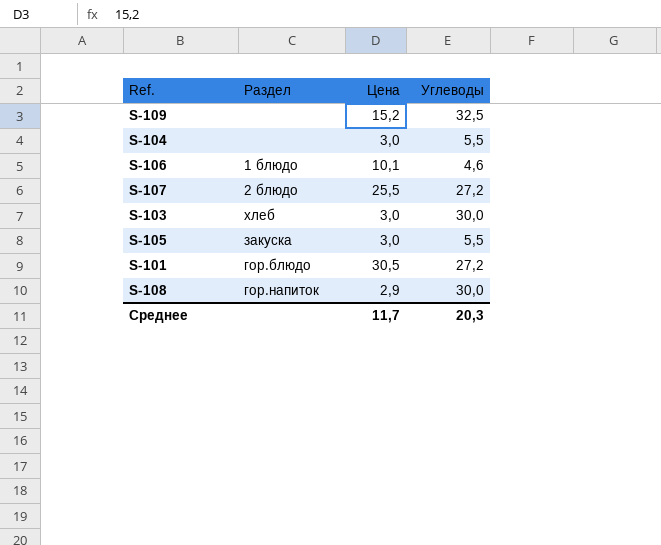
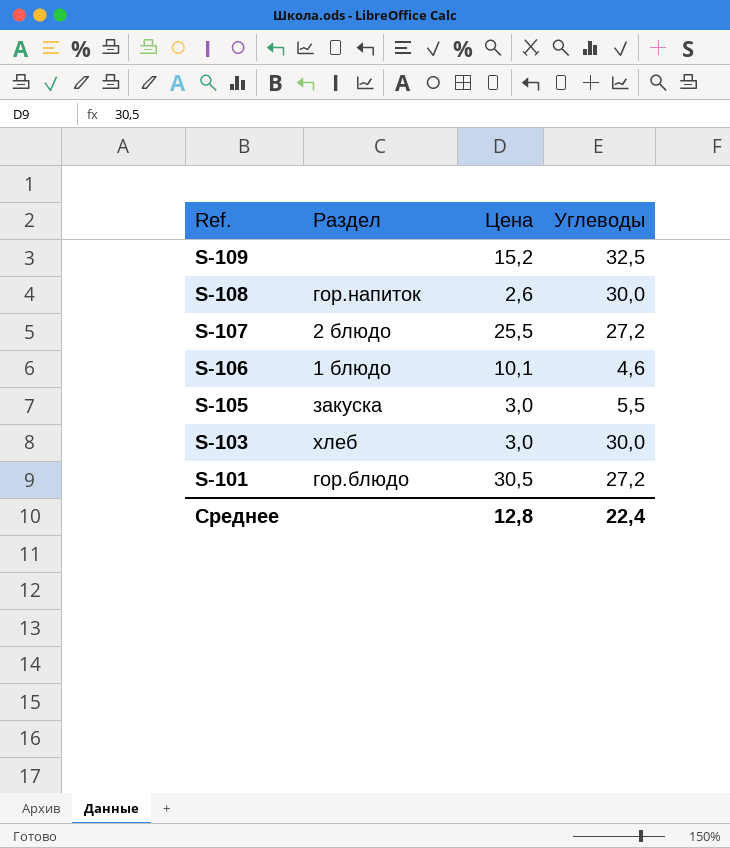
row order: none -> Ref. descending
row S-104: none | 3,0 | 5,5 -> none
S-108 | Цена: 2,9 -> 2,6
Среднее | Цена: 11,7 -> 12,8
Среднее | Углеводы: 20,3 -> 22,4

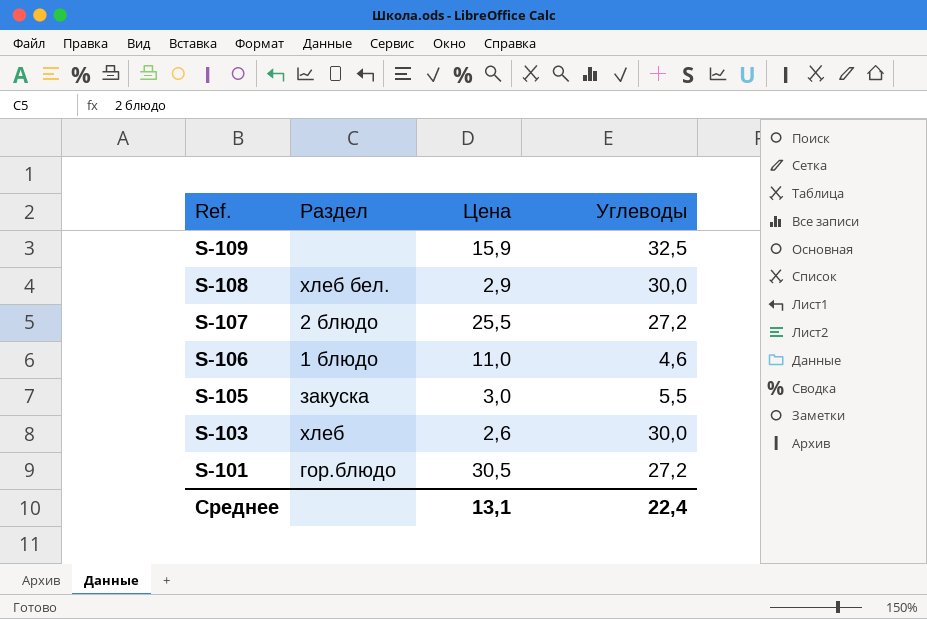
S-109 | Цена: 15,2 -> 15,9
S-108 | Раздел: гор.напиток -> хлеб бел.
S-108 | Цена: 2,6 -> 2,9
S-106 | Цена: 10,1 -> 11,0
S-103 | Цена: 3,0 -> 2,6
Среднее | Цена: 12,8 -> 13,1

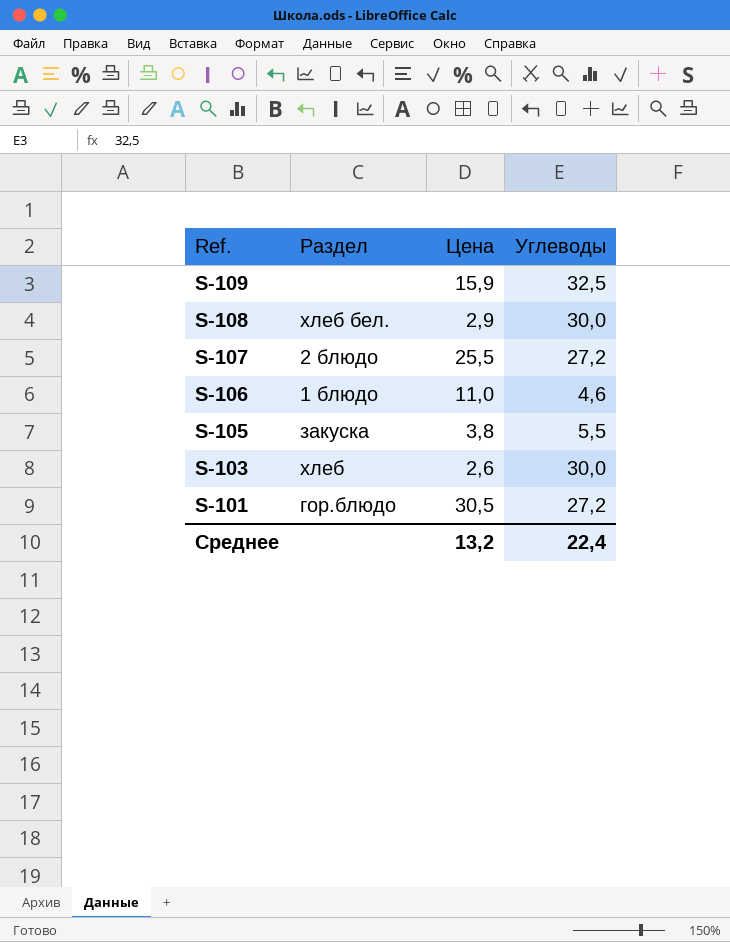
S-105 | Цена: 3,0 -> 3,8
Среднее | Цена: 13,1 -> 13,2

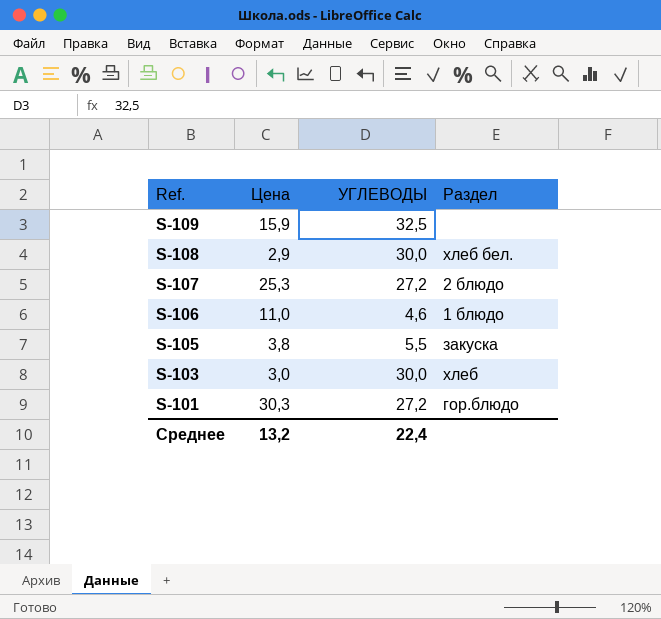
column name: Углеводы -> УГЛЕВОДЫ
column Раздел | position: 2 -> 4
S-107 | Цена: 25,5 -> 25,3
S-103 | Цена: 2,6 -> 3,0
S-101 | Цена: 30,5 -> 30,3

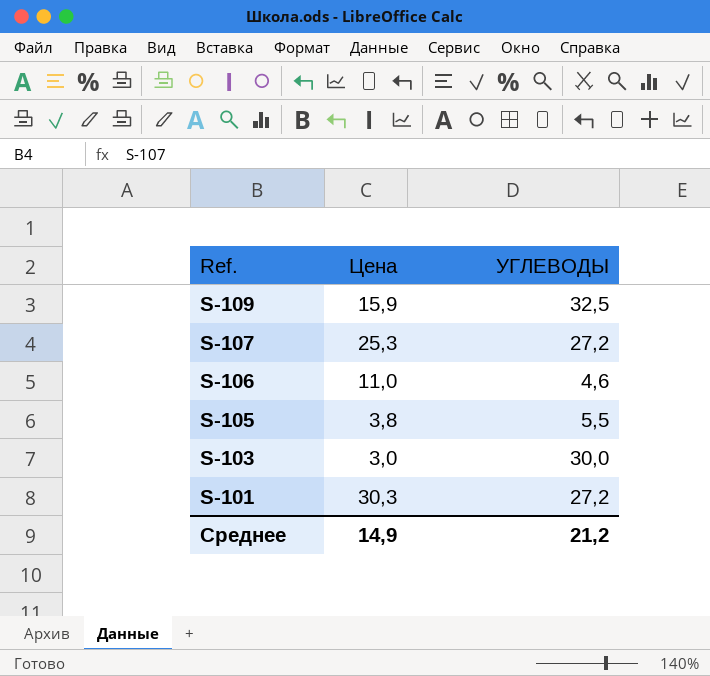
column Раздел | position: 4 -> none
row S-108: 2,9 | 30,0 | хлеб бел. -> none
Среднее | Цена: 13,2 -> 14,9
Среднее | УГЛЕВОДЫ: 22,4 -> 21,2

